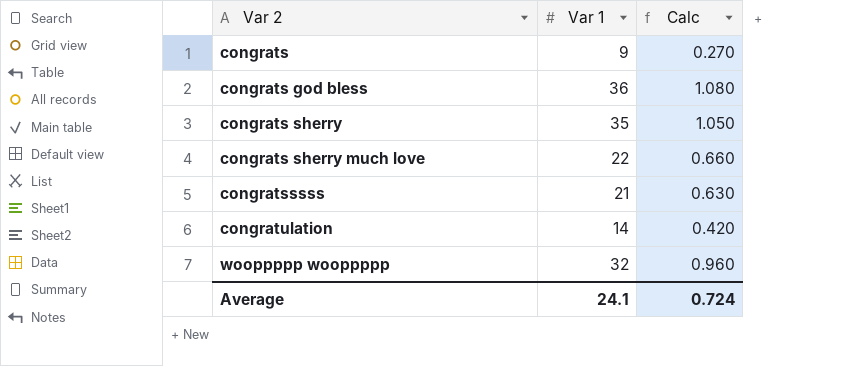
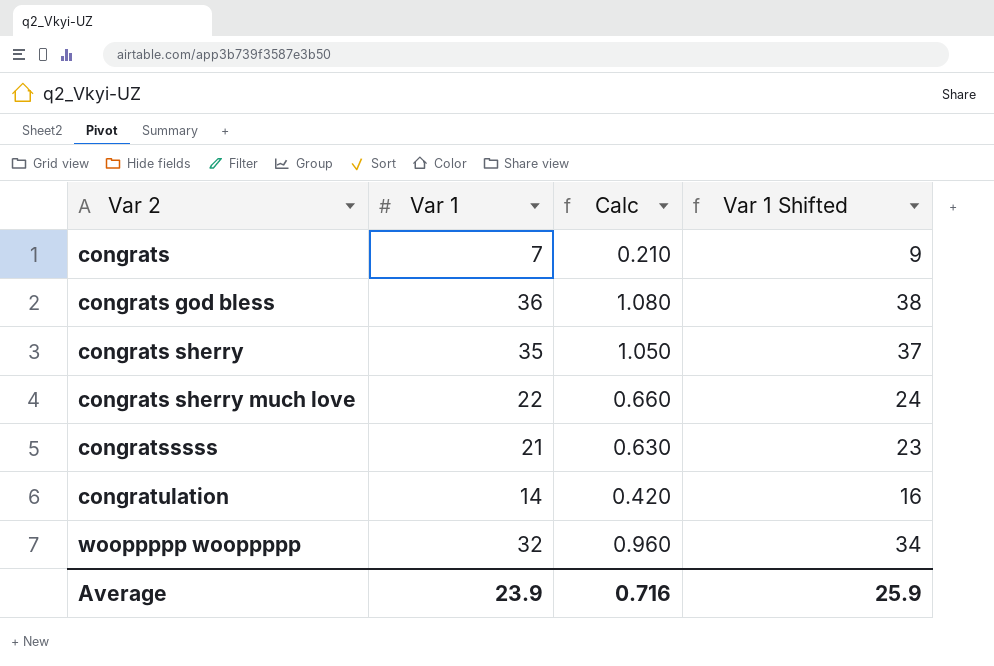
column Var 1 Shifted | formula: none -> [Var 1] + 2
congrats | Var 1: 9 -> 7
congrats | Calc: 0.270 -> 0.210
Average | Var 1: 24.1 -> 23.9
Average | Calc: 0.724 -> 0.716

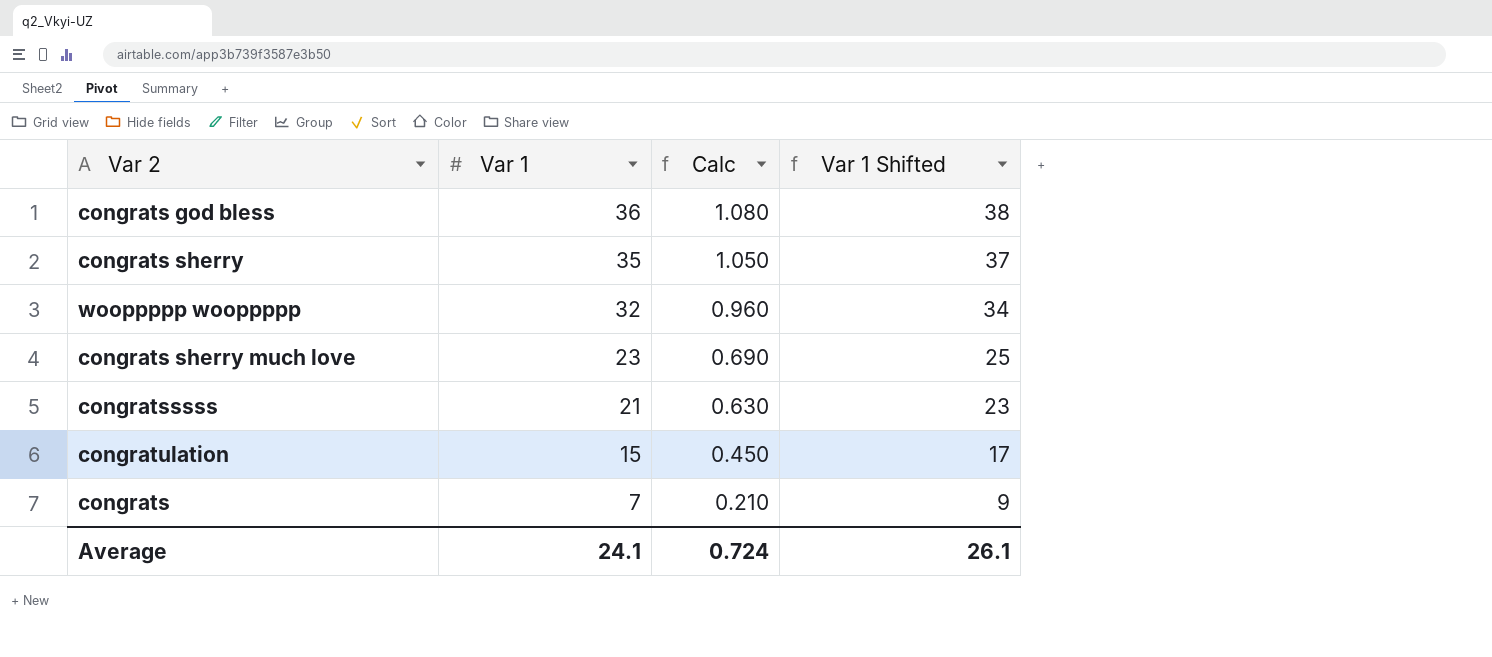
row order: Var 2 ascending -> Var 1 descending
congrats sherry much love | Var 1: 22 -> 23
congrats sherry much love | Calc: 0.660 -> 0.690
congrats sherry much love | Var 1 Shifted: 24 -> 25
congratulation | Var 1: 14 -> 15
congratulation | Calc: 0.420 -> 0.450
congratulation | Var 1 Shifted: 16 -> 17
Average | Var 1: 23.9 -> 24.1
Average | Calc: 0.716 -> 0.724
Average | Var 1 Shifted: 25.9 -> 26.1

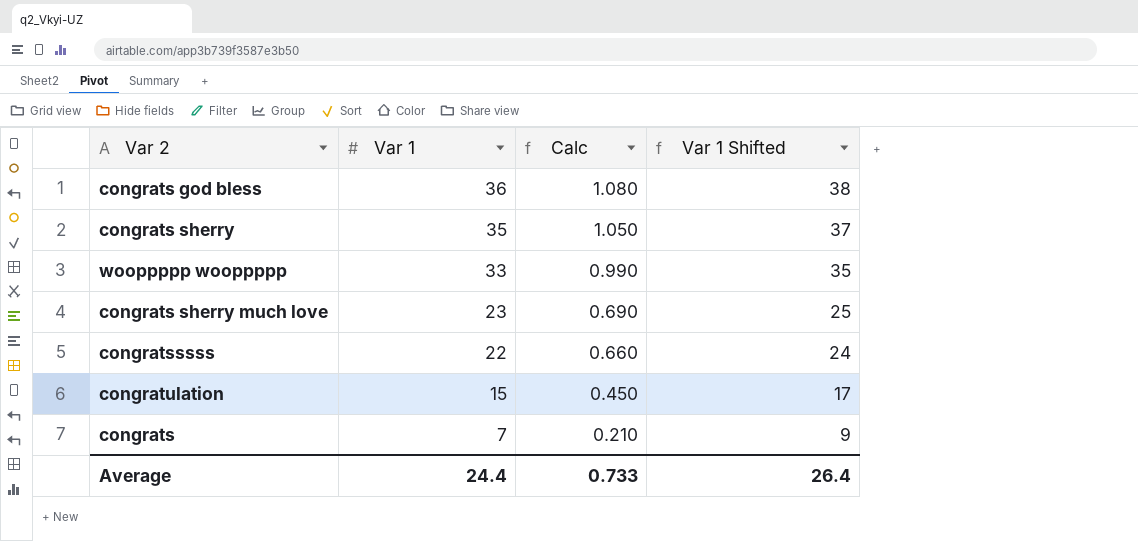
wooppppp wooppppp | Var 1: 32 -> 33
wooppppp wooppppp | Calc: 0.960 -> 0.990
wooppppp wooppppp | Var 1 Shifted: 34 -> 35
congratsssss | Var 1: 21 -> 22
congratsssss | Calc: 0.630 -> 0.660
congratsssss | Var 1 Shifted: 23 -> 24
Average | Var 1: 24.1 -> 24.4
Average | Calc: 0.724 -> 0.733
Average | Var 1 Shifted: 26.1 -> 26.4

